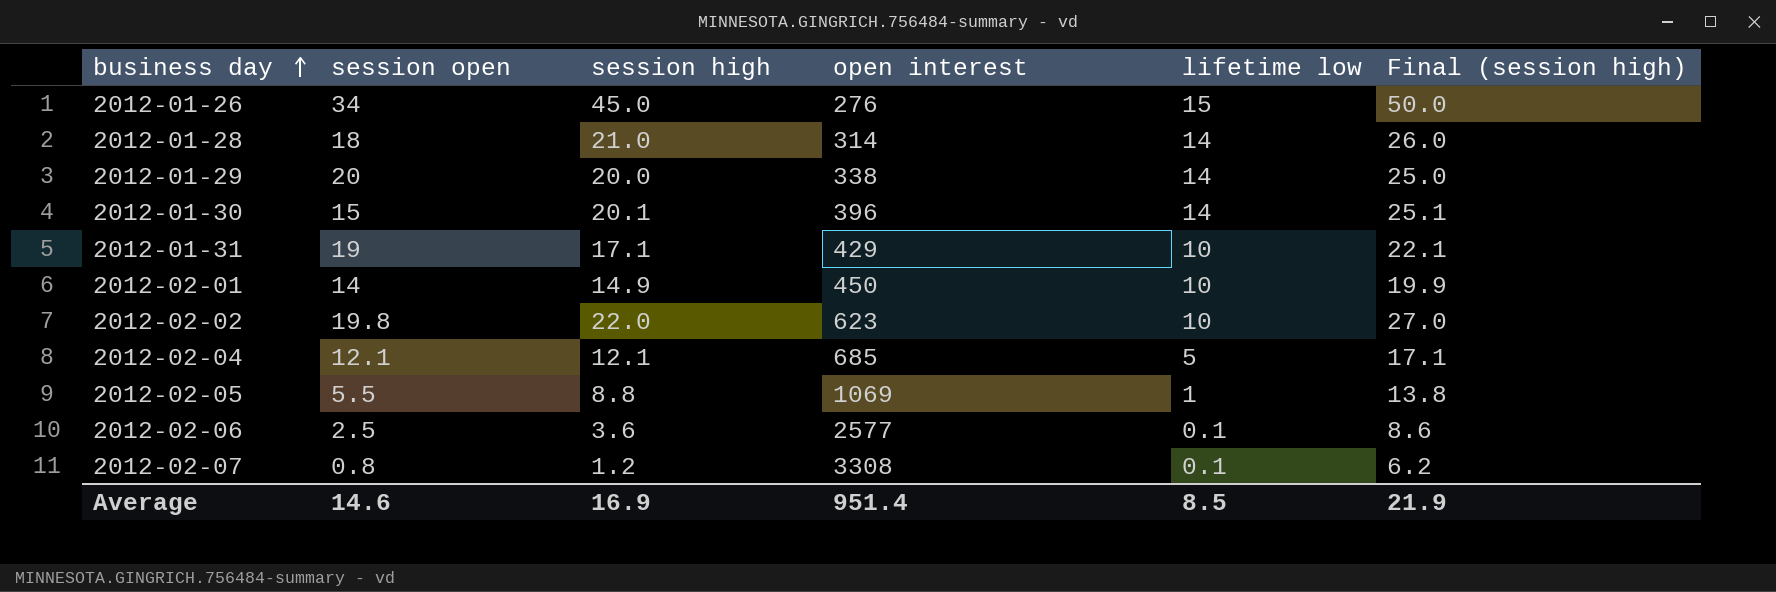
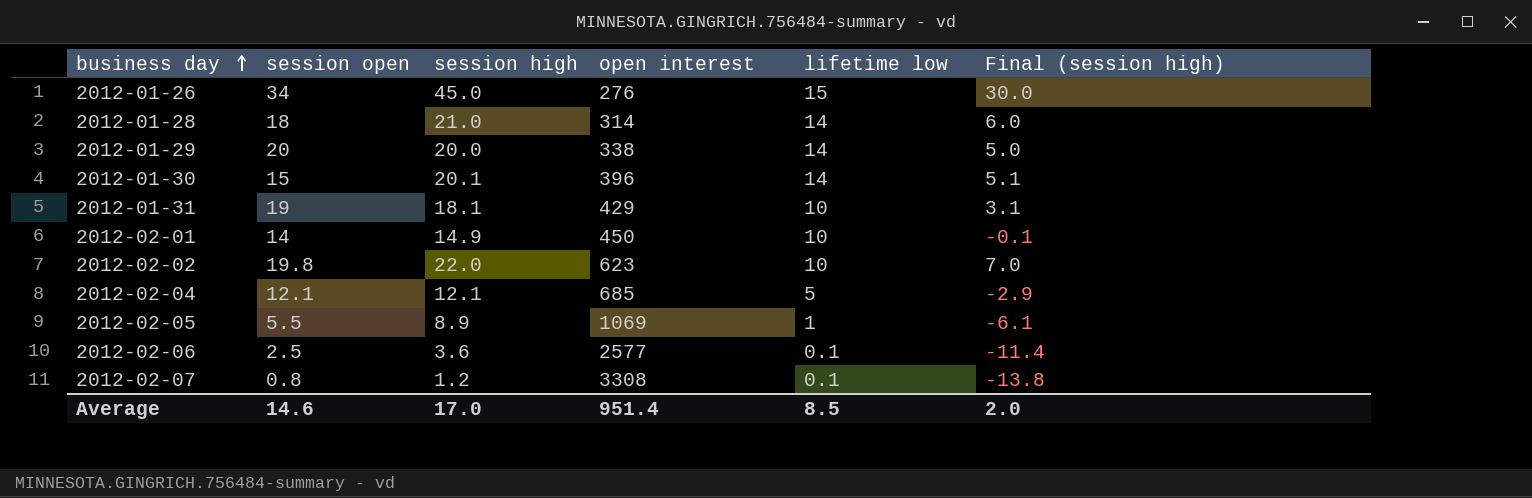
column Final (session high) | formula: [session high] + 5 -> [session high] - 15
2012-01-31 | session high: 17.1 -> 18.1
2012-02-05 | session high: 8.8 -> 8.9
Average | session high: 16.9 -> 17.0
Average | Final (session high): 21.9 -> 2.0

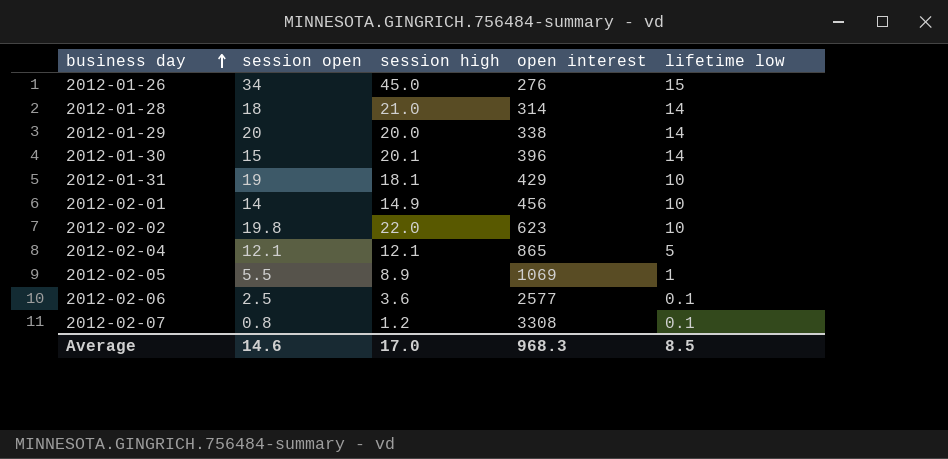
column Final (session high) | formula: [session high] - 15 -> none
2012-02-01 | open interest: 450 -> 456
2012-02-04 | open interest: 685 -> 865
Average | open interest: 951.4 -> 968.3

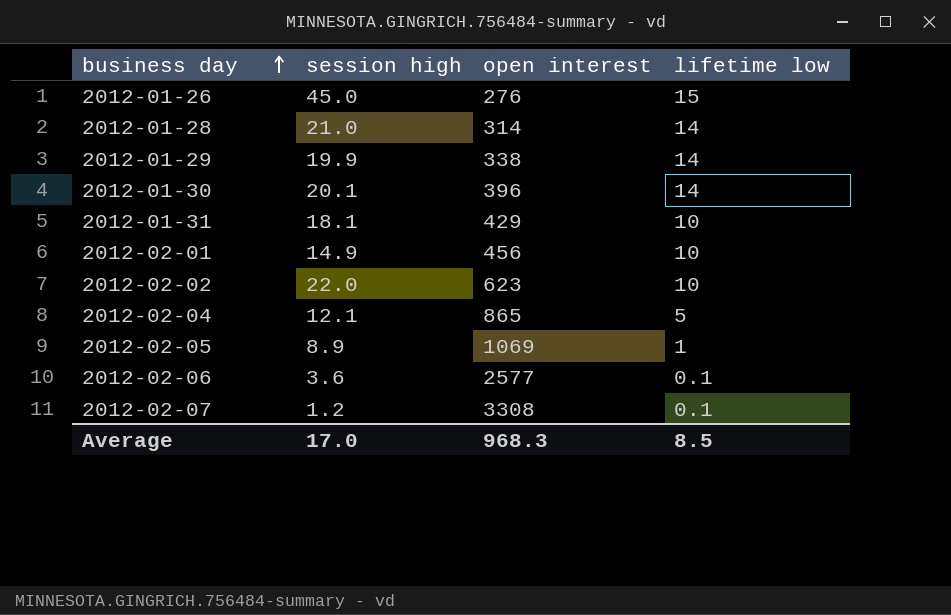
column session open | position: 2 -> none
2012-01-29 | session high: 20.0 -> 19.9

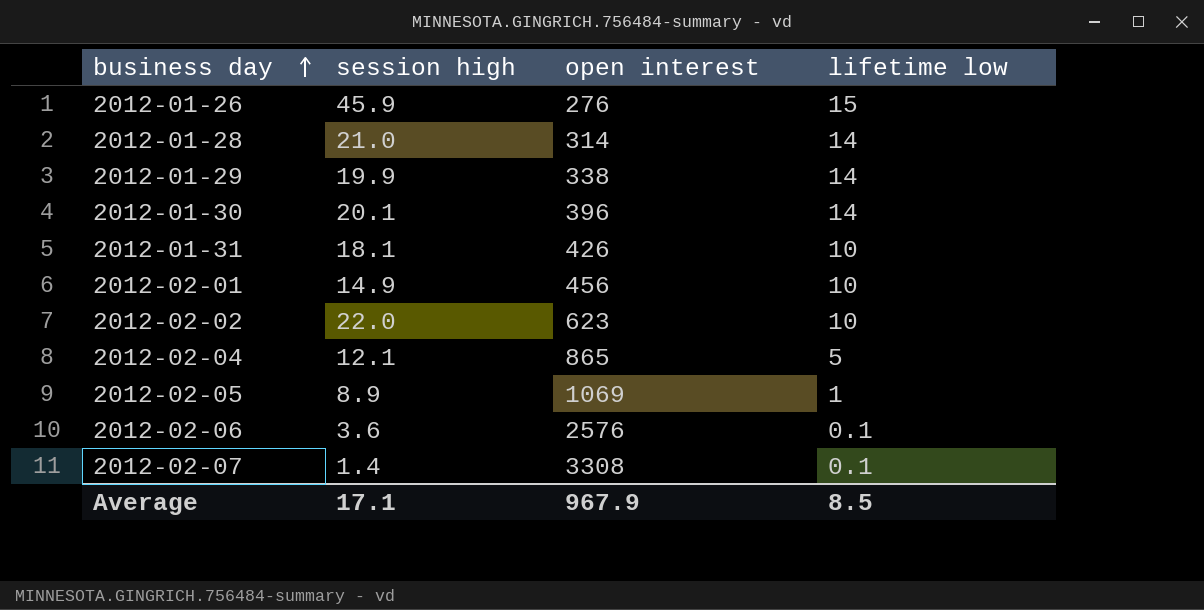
2012-01-26 | session high: 45.0 -> 45.9
2012-01-31 | open interest: 429 -> 426
2012-02-06 | open interest: 2577 -> 2576
2012-02-07 | session high: 1.2 -> 1.4
Average | session high: 17.0 -> 17.1
Average | open interest: 968.3 -> 967.9

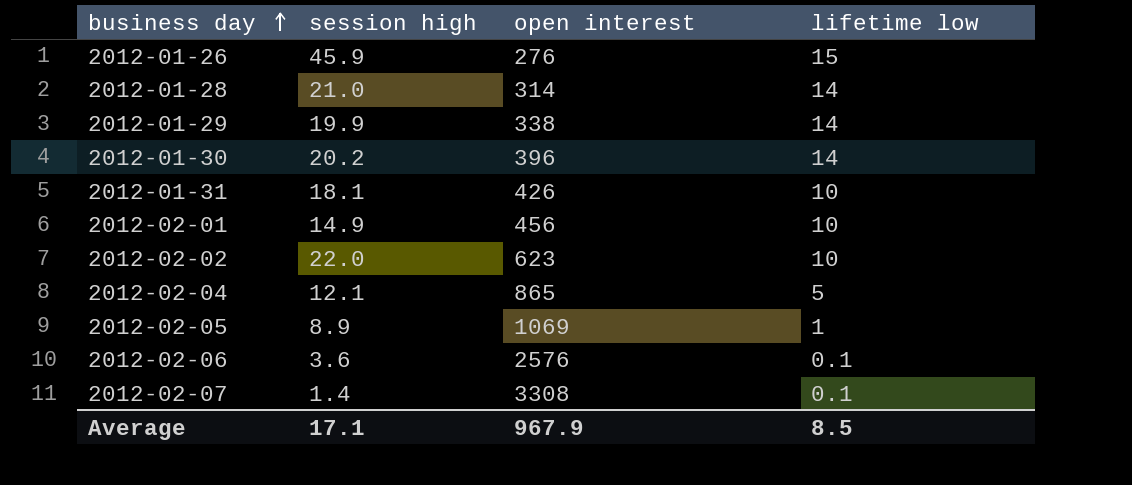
2012-01-30 | session high: 20.1 -> 20.2

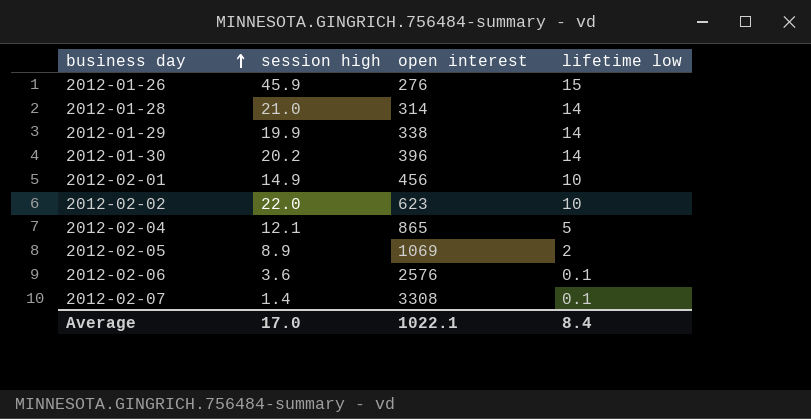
row 2012-01-31: 18.1 | 426 | 10 -> none
2012-02-05 | lifetime low: 1 -> 2
Average | session high: 17.1 -> 17.0
Average | open interest: 967.9 -> 1022.1
Average | lifetime low: 8.5 -> 8.4

